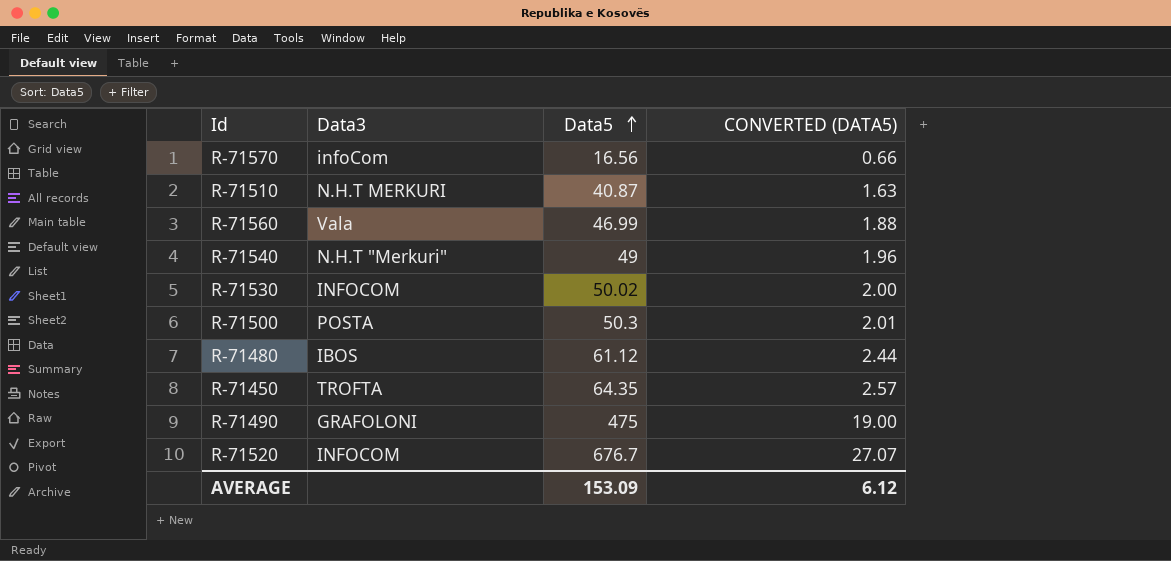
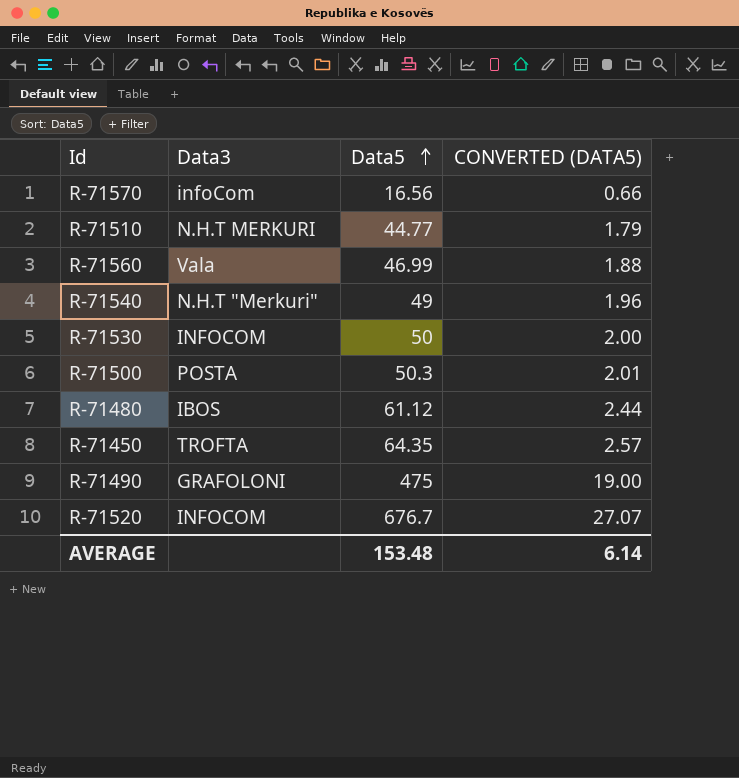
R-71510 | Data5: 40.87 -> 44.77
R-71510 | CONVERTED (DATA5): 1.63 -> 1.79
R-71530 | Data5: 50.02 -> 50
AVERAGE | Data5: 153.09 -> 153.48
AVERAGE | CONVERTED (DATA5): 6.12 -> 6.14

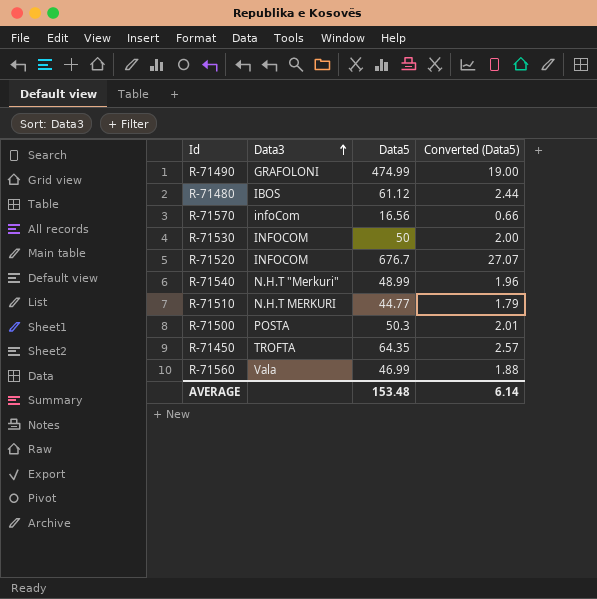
row order: Data5 ascending -> Data3 ascending
column name: CONVERTED (DATA5) -> Converted (Data5)
R-71490 | Data5: 475 -> 474.99
R-71540 | Data5: 49 -> 48.99

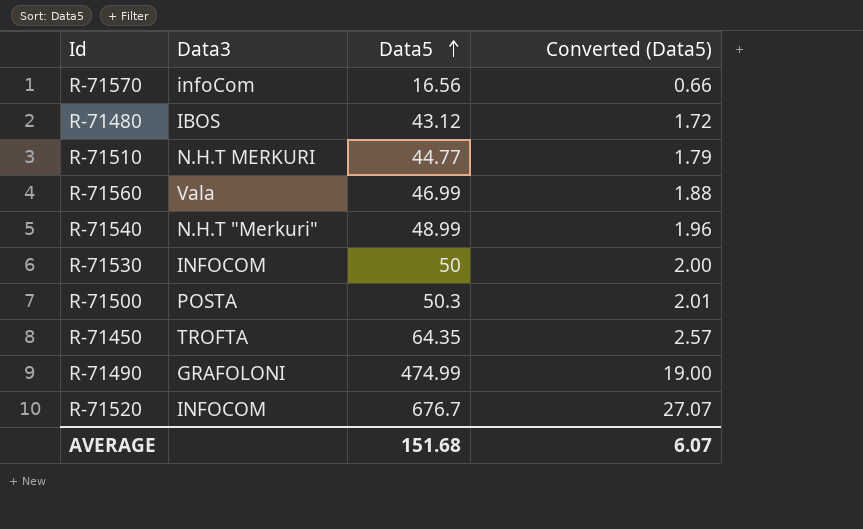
row order: Data3 ascending -> Data5 ascending
R-71480 | Data5: 61.12 -> 43.12
R-71480 | Converted (Data5): 2.44 -> 1.72
AVERAGE | Data5: 153.48 -> 151.68
AVERAGE | Converted (Data5): 6.14 -> 6.07

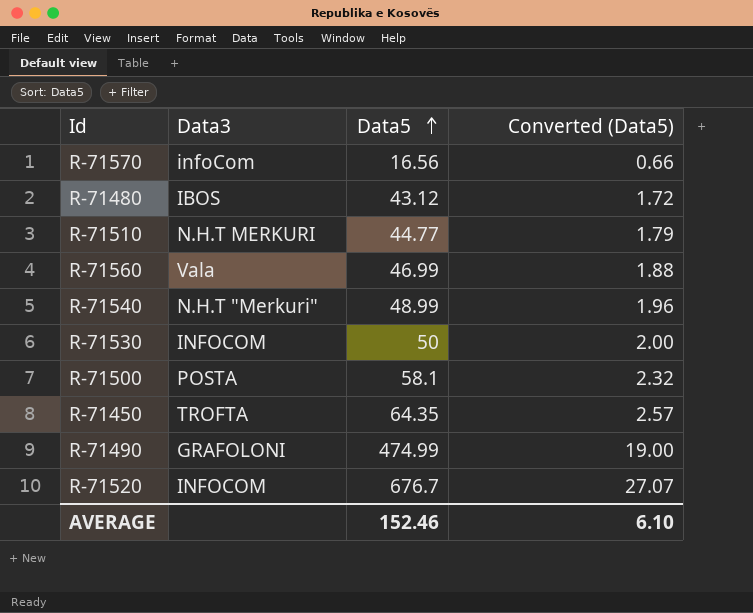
R-71500 | Data5: 50.3 -> 58.1
R-71500 | Converted (Data5): 2.01 -> 2.32
AVERAGE | Data5: 151.68 -> 152.46
AVERAGE | Converted (Data5): 6.07 -> 6.10

